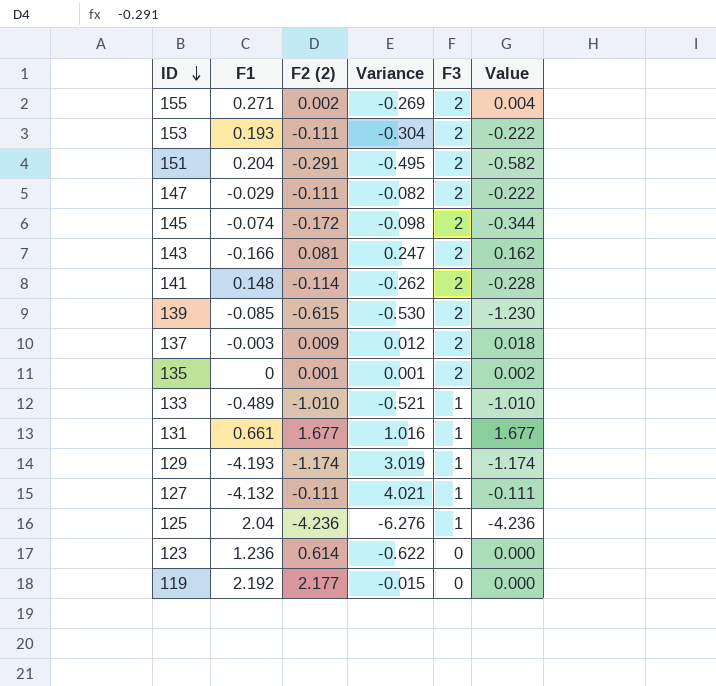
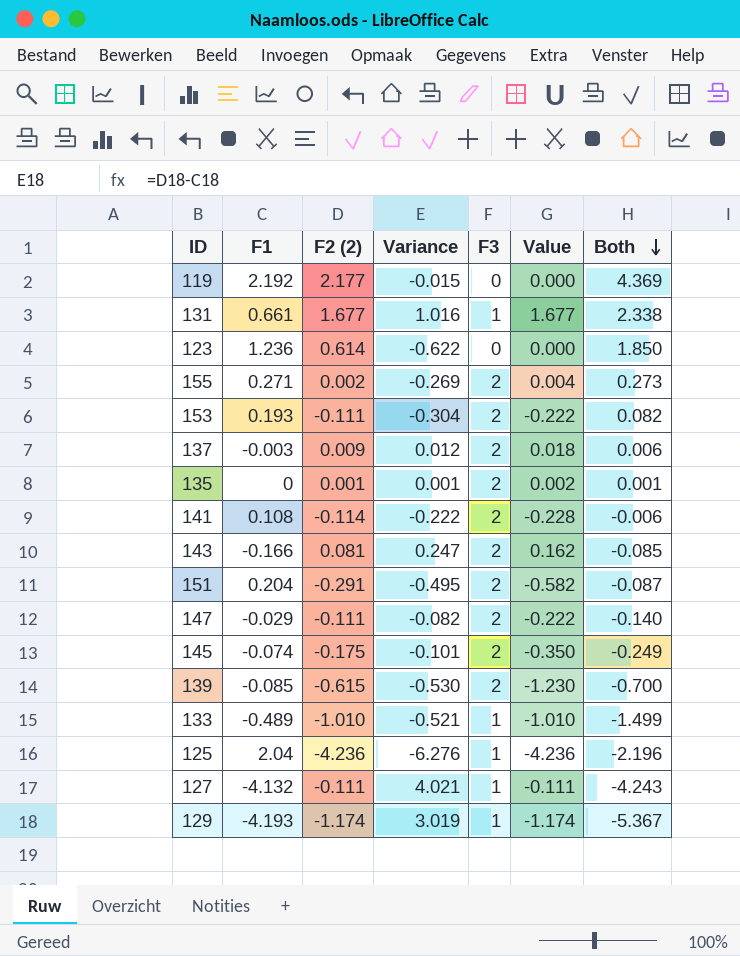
row order: ID descending -> Both descending
column Both | formula: none -> [F1] + [F2 (2)]
141 | F1: 0.148 -> 0.108
141 | Variance: -0.262 -> -0.222
145 | F2 (2): -0.172 -> -0.175
145 | Variance: -0.098 -> -0.101
145 | Value: -0.344 -> -0.350

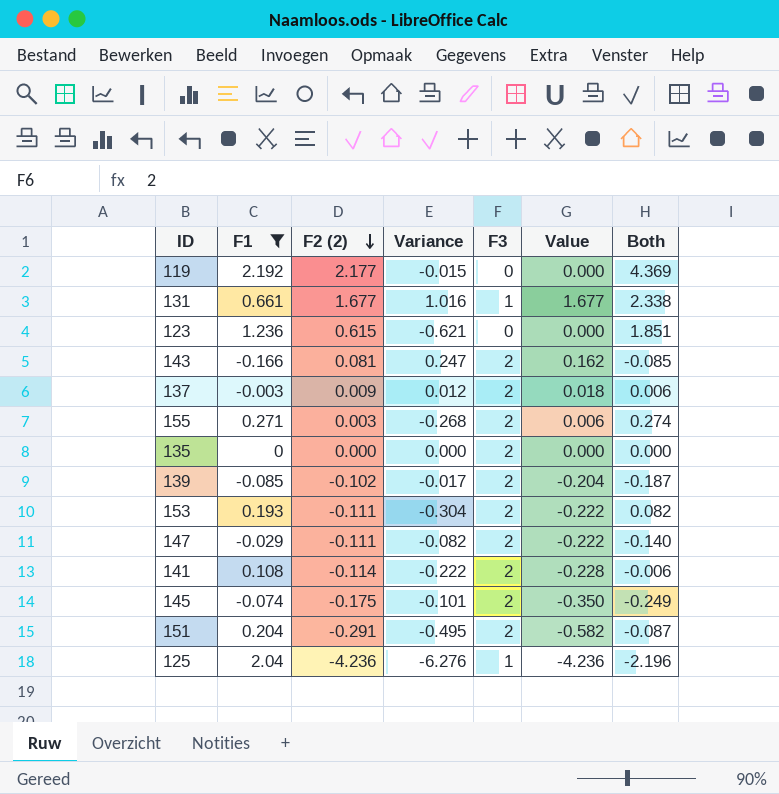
filter: none -> F1 >= -0.166
row order: Both descending -> F2 (2) descending
123 | F2 (2): 0.614 -> 0.615
123 | Variance: -0.622 -> -0.621
123 | Both: 1.850 -> 1.851
155 | F2 (2): 0.002 -> 0.003
155 | Variance: -0.269 -> -0.268
155 | Value: 0.004 -> 0.006
155 | Both: 0.273 -> 0.274
135 | F2 (2): 0.001 -> 0.000
135 | Variance: 0.001 -> 0.000
135 | Value: 0.002 -> 0.000
135 | Both: 0.001 -> 0.000
139 | F2 (2): -0.615 -> -0.102
139 | Variance: -0.530 -> -0.017
139 | Value: -1.230 -> -0.204
139 | Both: -0.700 -> -0.187

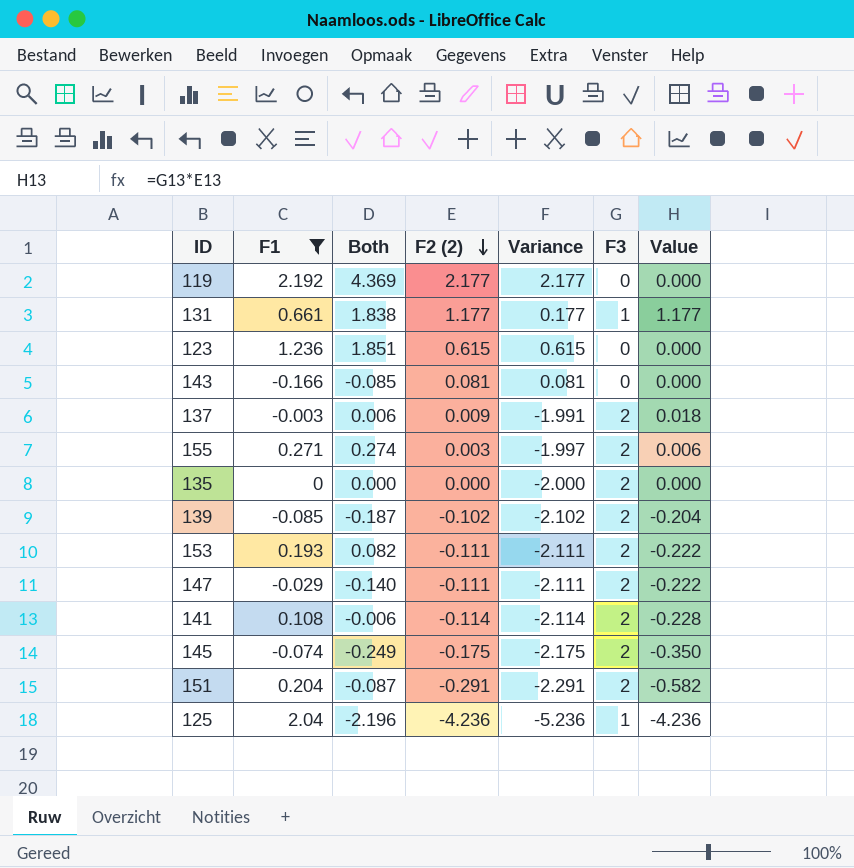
column Both | position: 7 -> 3
column Variance | formula: [F2 (2)] - [F1] -> [F2 (2)] - [F3]
131 | Both: 2.338 -> 1.838
131 | F2 (2): 1.677 -> 1.177
131 | Value: 1.677 -> 1.177
143 | F3: 2 -> 0
143 | Value: 0.162 -> 0.000

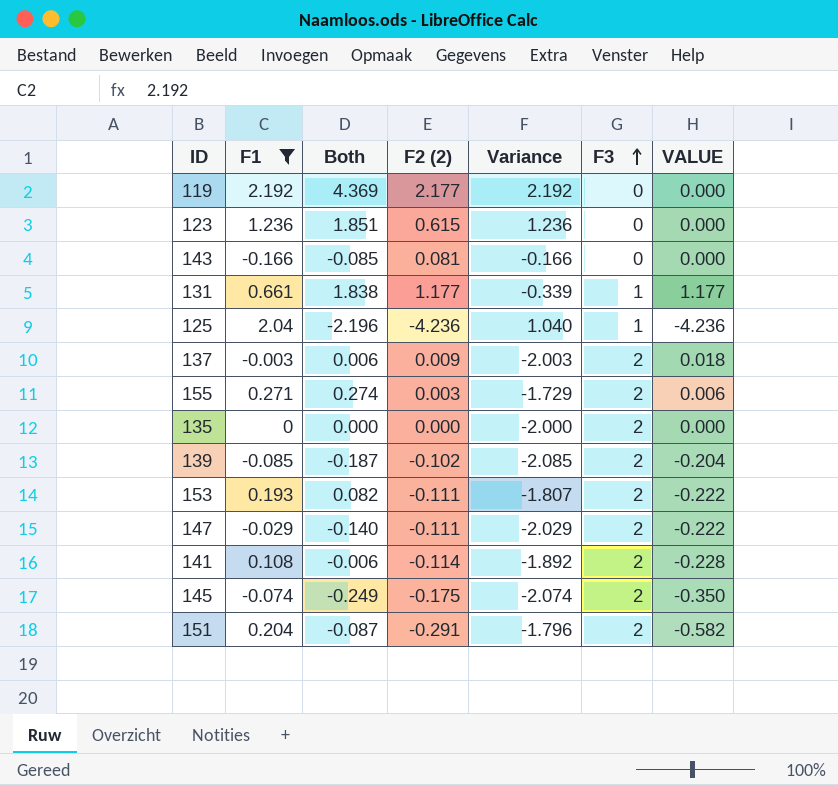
row order: F2 (2) descending -> F3 ascending
column Variance | formula: [F2 (2)] - [F3] -> [F1] - [F3]
column name: Value -> VALUE

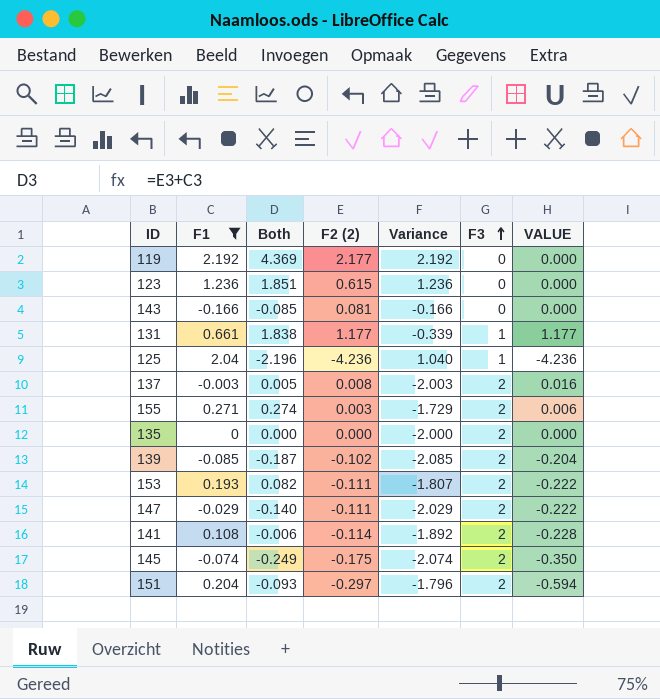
137 | Both: 0.006 -> 0.005
137 | F2 (2): 0.009 -> 0.008
137 | VALUE: 0.018 -> 0.016
151 | Both: -0.087 -> -0.093
151 | F2 (2): -0.291 -> -0.297
151 | VALUE: -0.582 -> -0.594

